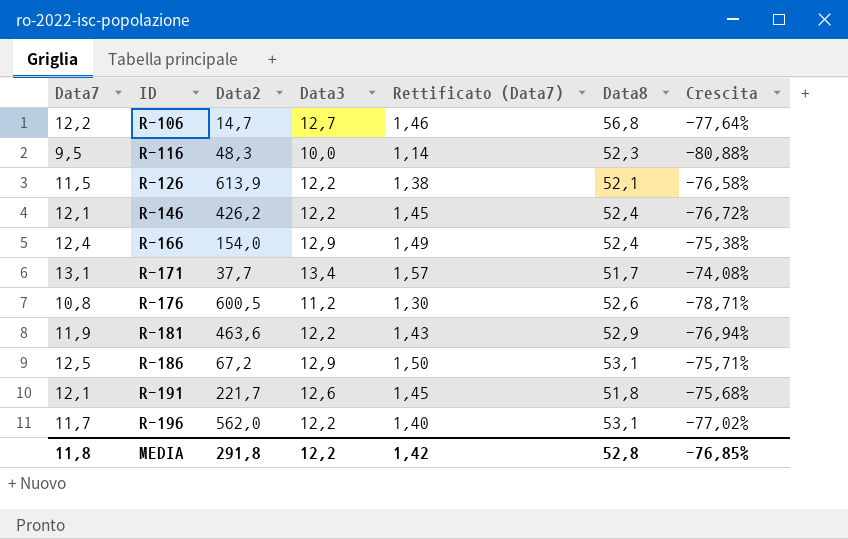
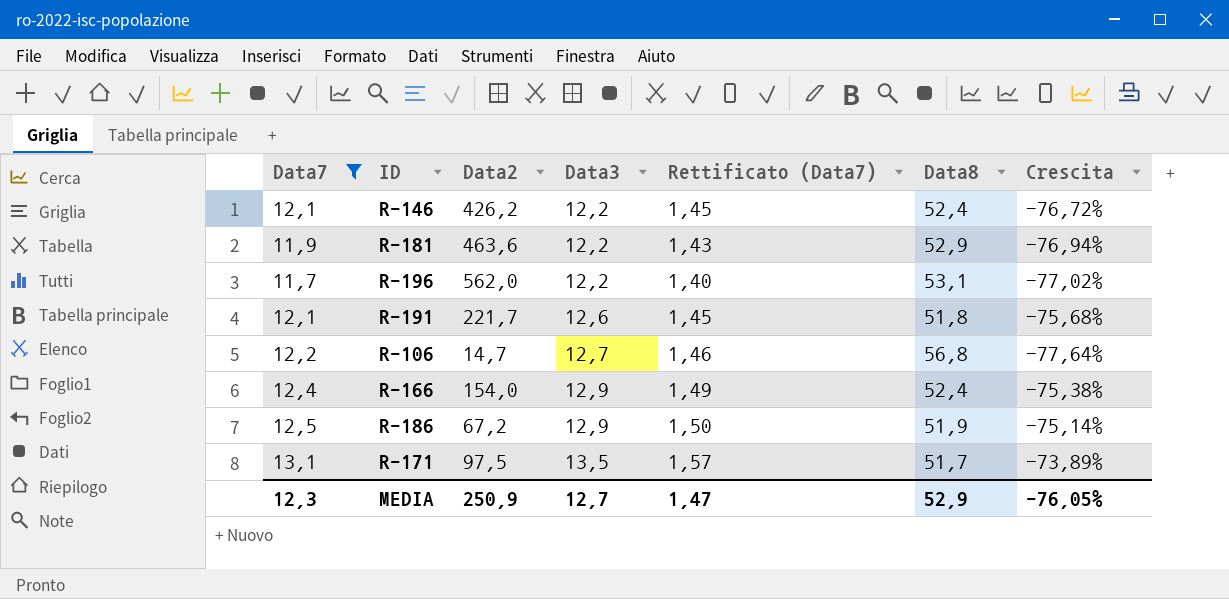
filter: none -> Data7 >= 11,7
row order: ID ascending -> Data3 ascending
R-186 | Data8: 53,1 -> 51,9
R-186 | Crescita: -75,71% -> -75,14%
R-171 | Data2: 37,7 -> 97,5
R-171 | Data3: 13,4 -> 13,5
R-171 | Crescita: -74,08% -> -73,89%
MEDIA | Data7: 11,8 -> 12,3
MEDIA | Data2: 291,8 -> 250,9
MEDIA | Data3: 12,2 -> 12,7
MEDIA | Rettificato (Data7): 1,42 -> 1,47
MEDIA | Data8: 52,8 -> 52,9
MEDIA | Crescita: -76,85% -> -76,05%

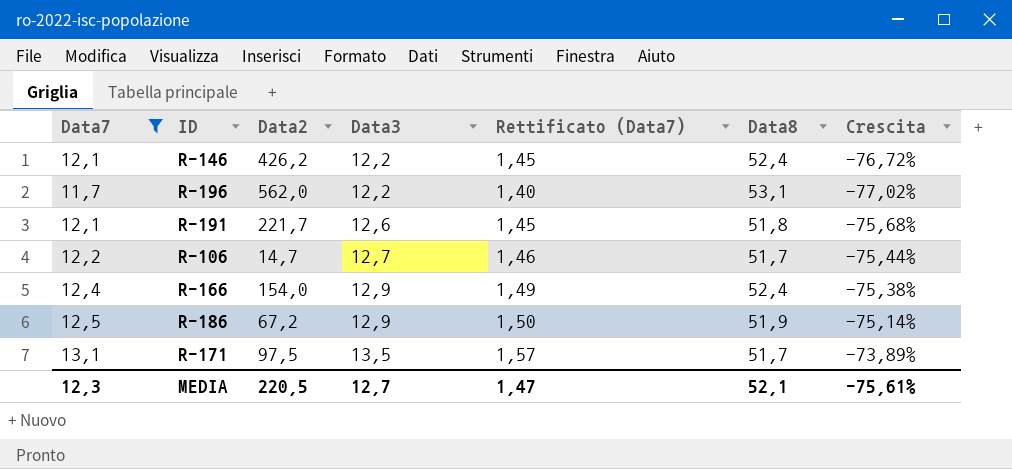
row R-181: 11,9 | 463,6 | 12,2 | 1,43 | 52,9 | -76,94% -> none
R-106 | Data8: 56,8 -> 51,7
R-106 | Crescita: -77,64% -> -75,44%
MEDIA | Data2: 250,9 -> 220,5
MEDIA | Data8: 52,9 -> 52,1
MEDIA | Crescita: -76,05% -> -75,61%

